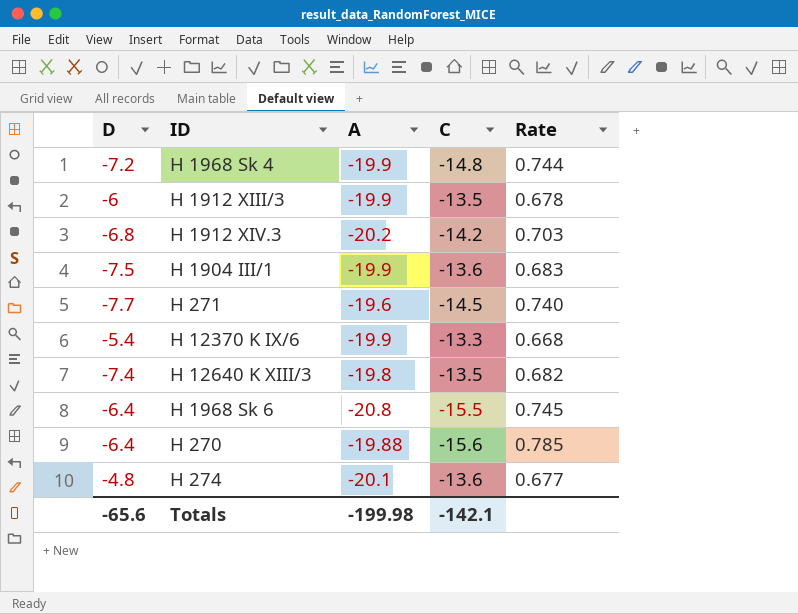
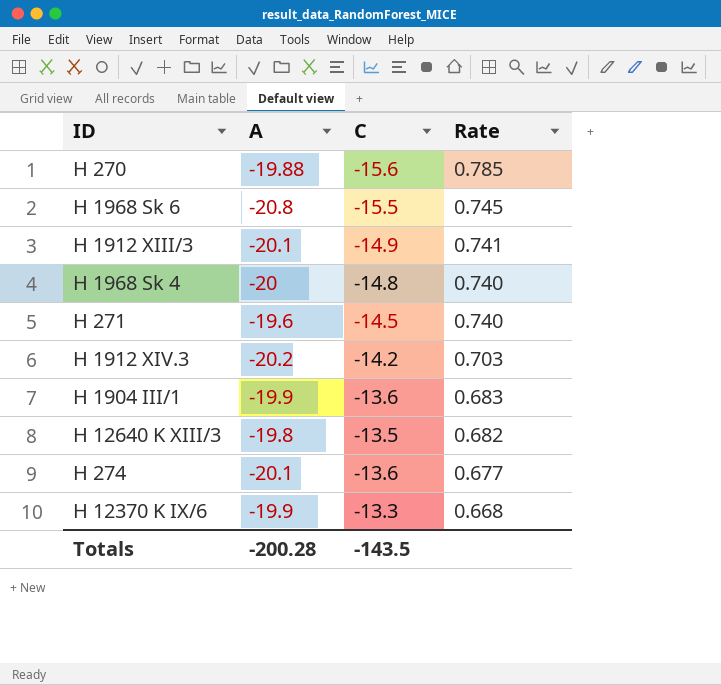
row order: none -> Rate descending
column D | position: 1 -> none
H 1912 XIII/3 | A: -19.9 -> -20.1
H 1912 XIII/3 | C: -13.5 -> -14.9
H 1912 XIII/3 | Rate: 0.678 -> 0.741
H 1968 Sk 4 | A: -19.9 -> -20
H 1968 Sk 4 | Rate: 0.744 -> 0.740
Totals | A: -199.98 -> -200.28
Totals | C: -142.1 -> -143.5

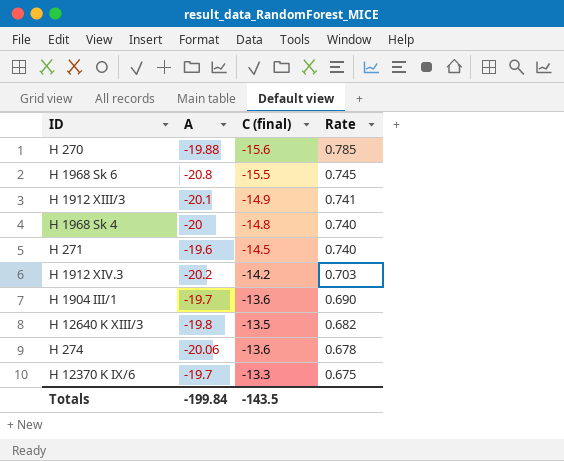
column name: C -> C (final)
H 1904 III/1 | A: -19.9 -> -19.7
H 1904 III/1 | Rate: 0.683 -> 0.690
H 274 | A: -20.1 -> -20.06
H 274 | Rate: 0.677 -> 0.678
H 12370 K IX/6 | A: -19.9 -> -19.7
H 12370 K IX/6 | Rate: 0.668 -> 0.675
Totals | A: -200.28 -> -199.84

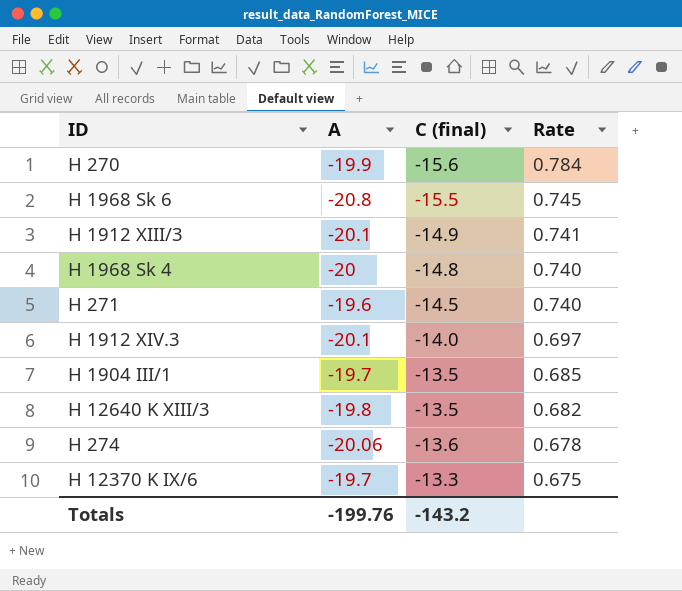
H 270 | A: -19.88 -> -19.9
H 270 | Rate: 0.785 -> 0.784
H 1912 XIV.3 | A: -20.2 -> -20.1
H 1912 XIV.3 | C (final): -14.2 -> -14.0
H 1912 XIV.3 | Rate: 0.703 -> 0.697
H 1904 III/1 | C (final): -13.6 -> -13.5
H 1904 III/1 | Rate: 0.690 -> 0.685
Totals | A: -199.84 -> -199.76
Totals | C (final): -143.5 -> -143.2

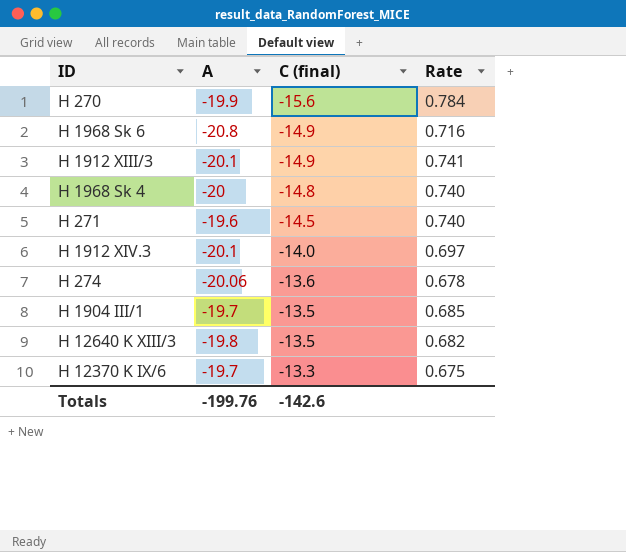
row order: Rate descending -> C (final) ascending
H 1968 Sk 6 | C (final): -15.5 -> -14.9
H 1968 Sk 6 | Rate: 0.745 -> 0.716
Totals | C (final): -143.2 -> -142.6

